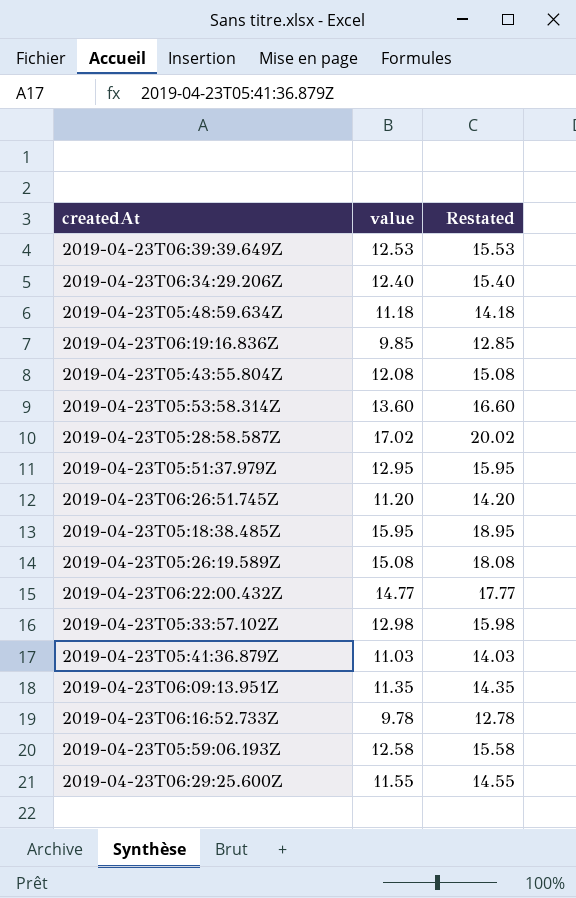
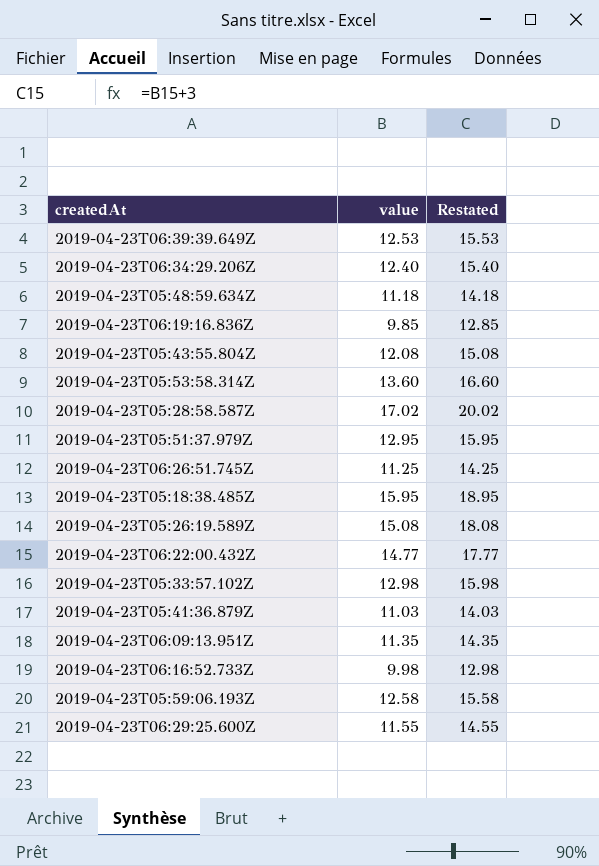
2019-04-23T06:26:51.745Z | value: 11.20 -> 11.25
2019-04-23T06:26:51.745Z | Restated: 14.20 -> 14.25
2019-04-23T06:16:52.733Z | value: 9.78 -> 9.98
2019-04-23T06:16:52.733Z | Restated: 12.78 -> 12.98

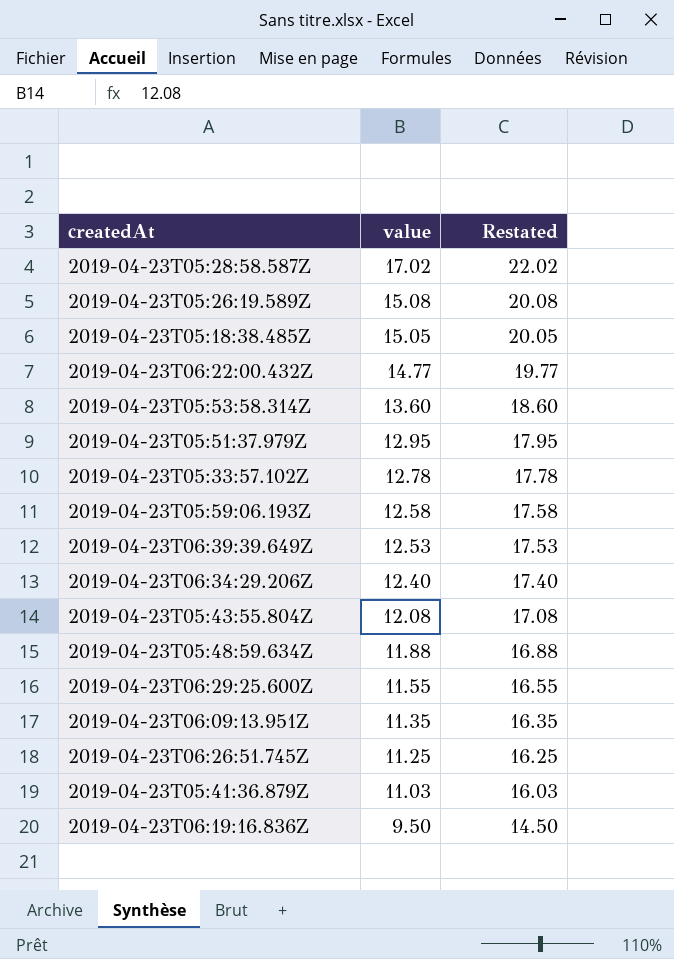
row order: none -> value descending
column Restated | formula: [value] + 3 -> [value] + 5
row 2019-04-23T06:16:52.733Z: 9.98 | 12.98 -> none
2019-04-23T05:18:38.485Z | value: 15.95 -> 15.05
2019-04-23T05:33:57.102Z | value: 12.98 -> 12.78
2019-04-23T05:48:59.634Z | value: 11.18 -> 11.88
2019-04-23T06:19:16.836Z | value: 9.85 -> 9.50

